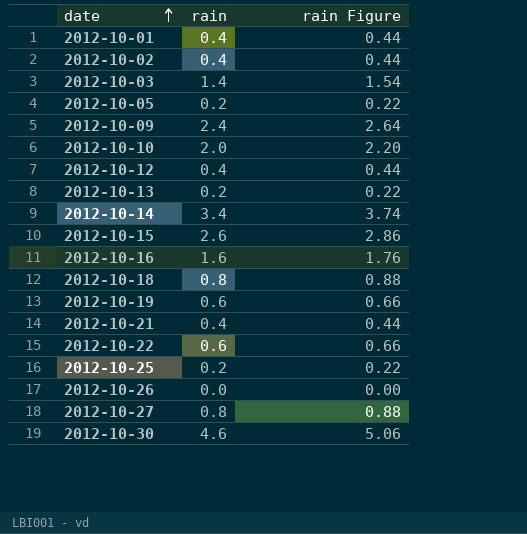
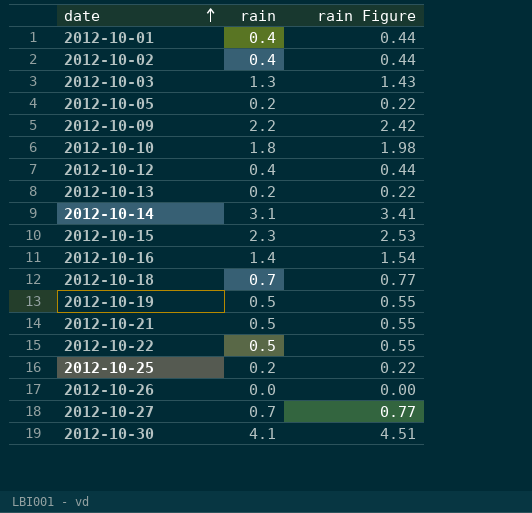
2012-10-03 | rain: 1.4 -> 1.3
2012-10-03 | rain Figure: 1.54 -> 1.43
2012-10-09 | rain: 2.4 -> 2.2
2012-10-09 | rain Figure: 2.64 -> 2.42
2012-10-10 | rain: 2.0 -> 1.8
2012-10-10 | rain Figure: 2.20 -> 1.98
2012-10-14 | rain: 3.4 -> 3.1
2012-10-14 | rain Figure: 3.74 -> 3.41
2012-10-15 | rain: 2.6 -> 2.3
2012-10-15 | rain Figure: 2.86 -> 2.53
2012-10-16 | rain: 1.6 -> 1.4
2012-10-16 | rain Figure: 1.76 -> 1.54
2012-10-18 | rain: 0.8 -> 0.7
2012-10-18 | rain Figure: 0.88 -> 0.77
2012-10-19 | rain: 0.6 -> 0.5
2012-10-19 | rain Figure: 0.66 -> 0.55
2012-10-21 | rain: 0.4 -> 0.5
2012-10-21 | rain Figure: 0.44 -> 0.55
2012-10-22 | rain: 0.6 -> 0.5
2012-10-22 | rain Figure: 0.66 -> 0.55
2012-10-27 | rain: 0.8 -> 0.7
2012-10-27 | rain Figure: 0.88 -> 0.77
2012-10-30 | rain: 4.6 -> 4.1
2012-10-30 | rain Figure: 5.06 -> 4.51

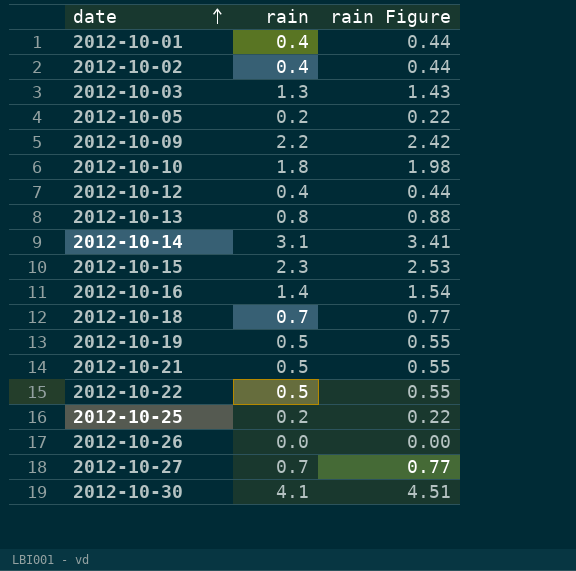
2012-10-13 | rain: 0.2 -> 0.8
2012-10-13 | rain Figure: 0.22 -> 0.88

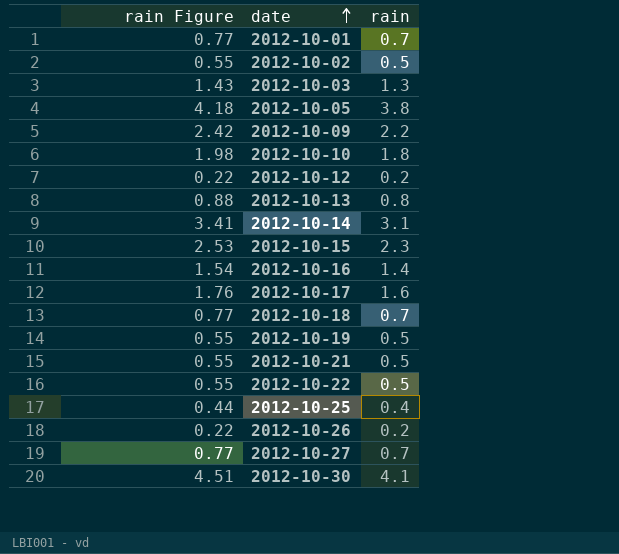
column rain Figure | position: 3 -> 1
2012-10-01 | rain Figure: 0.44 -> 0.77
2012-10-01 | rain: 0.4 -> 0.7
2012-10-02 | rain Figure: 0.44 -> 0.55
2012-10-02 | rain: 0.4 -> 0.5
2012-10-05 | rain Figure: 0.22 -> 4.18
2012-10-05 | rain: 0.2 -> 3.8
2012-10-12 | rain Figure: 0.44 -> 0.22
2012-10-12 | rain: 0.4 -> 0.2
row 2012-10-17: none -> 1.76 | 1.6
2012-10-25 | rain Figure: 0.22 -> 0.44
2012-10-25 | rain: 0.2 -> 0.4
2012-10-26 | rain Figure: 0.00 -> 0.22
2012-10-26 | rain: 0.0 -> 0.2

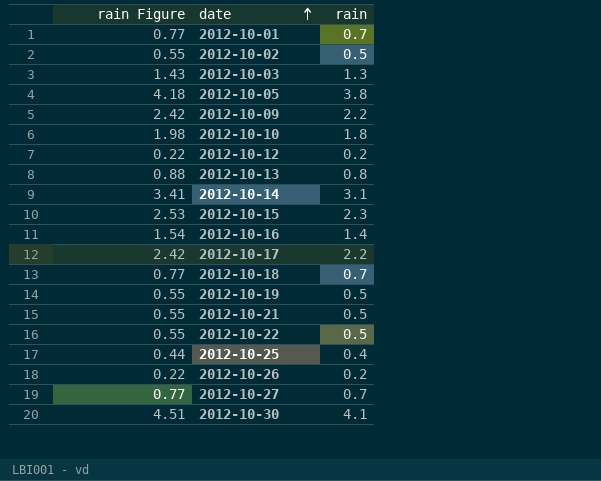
2012-10-17 | rain Figure: 1.76 -> 2.42
2012-10-17 | rain: 1.6 -> 2.2

